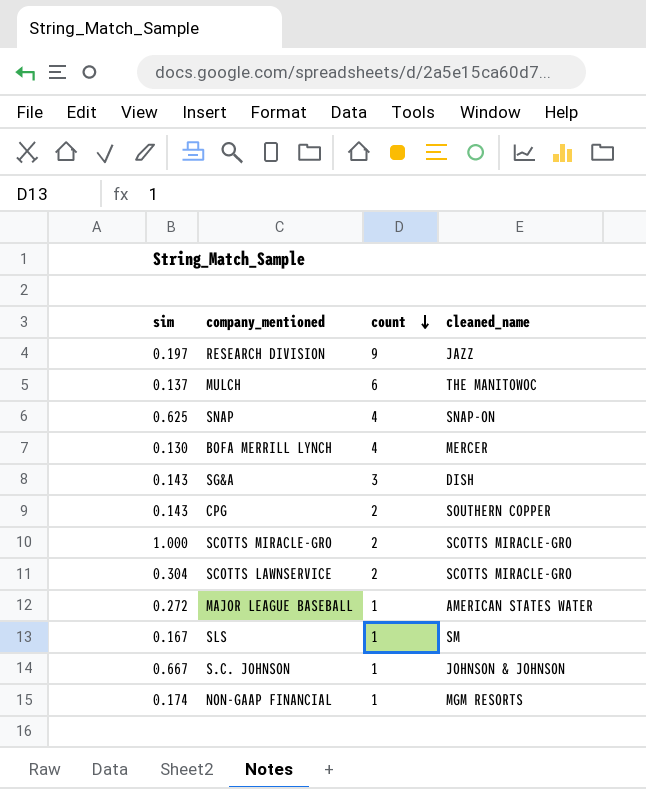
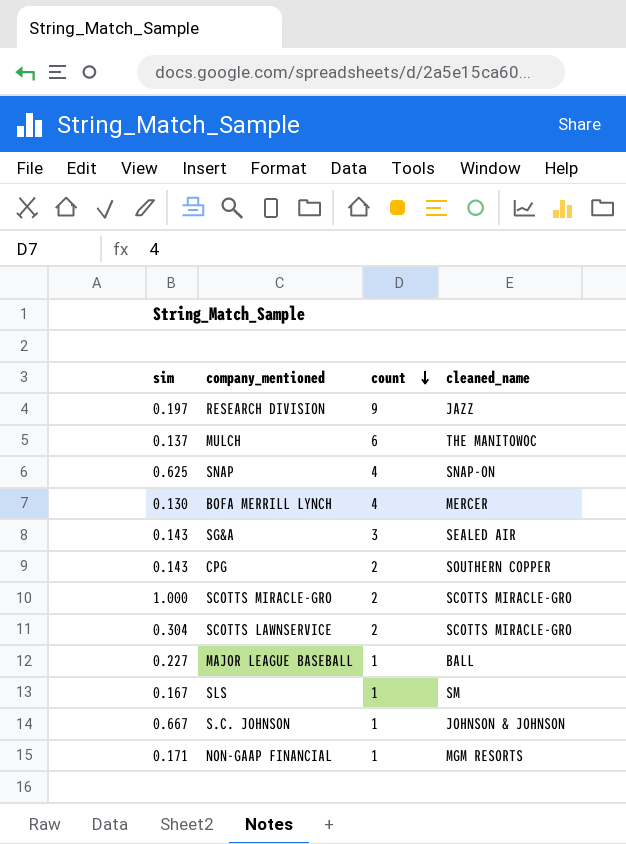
SG&A | cleaned_name: DISH -> SEALED AIR
MAJOR LEAGUE BASEBALL | sim: 0.272 -> 0.227
MAJOR LEAGUE BASEBALL | cleaned_name: AMERICAN STATES WATER -> BALL
NON-GAAP FINANCIAL | sim: 0.174 -> 0.171

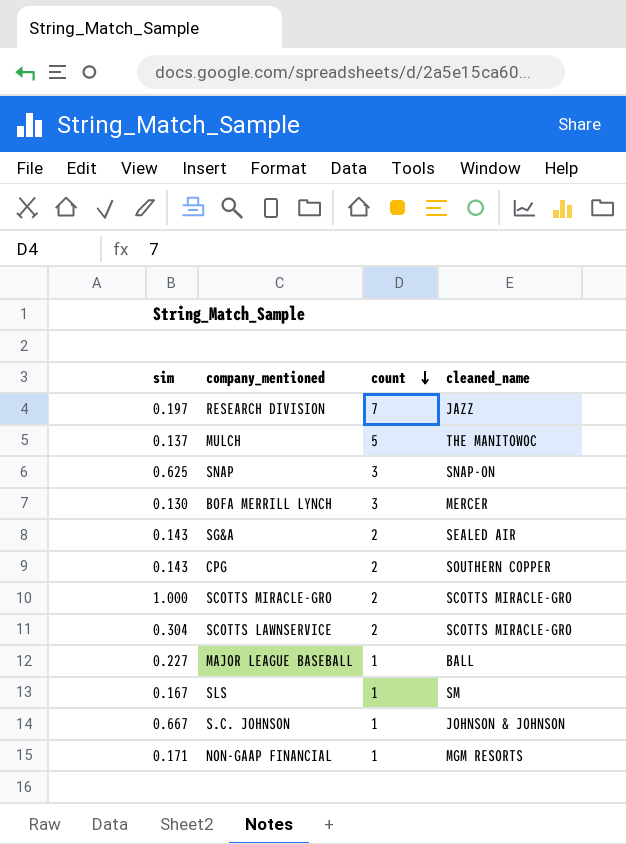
RESEARCH DIVISION | count: 9 -> 7
MULCH | count: 6 -> 5
SNAP | count: 4 -> 3
BOFA MERRILL LYNCH | count: 4 -> 3
SG&A | count: 3 -> 2

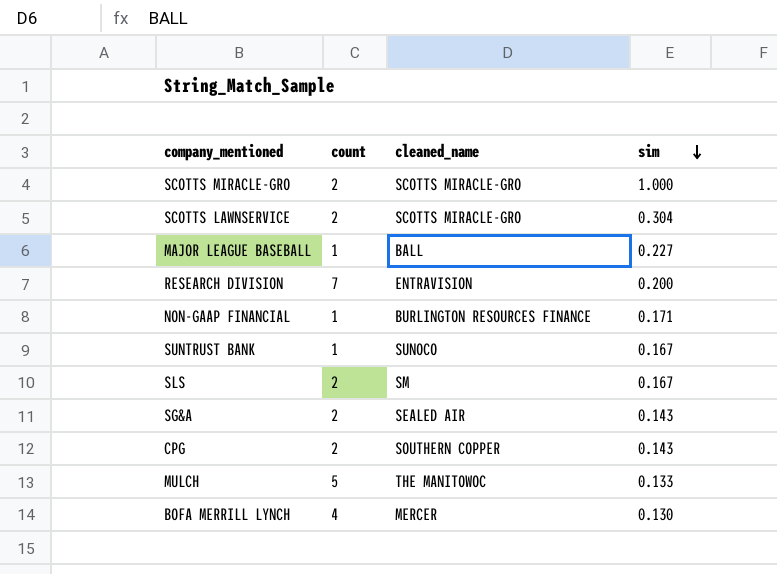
row order: count descending -> sim descending
column sim | position: 1 -> 4
row SNAP: 0.625 | 3 | SNAP-ON -> none
row S.C. JOHNSON: 0.667 | 1 | JOHNSON & JOHNSON -> none
RESEARCH DIVISION | cleaned_name: JAZZ -> ENTRAVISION
RESEARCH DIVISION | sim: 0.197 -> 0.200
NON-GAAP FINANCIAL | cleaned_name: MGM RESORTS -> BURLINGTON RESOURCES FINANCE
row SUNTRUST BANK: none -> 1 | SUNOCO | 0.167
SLS | count: 1 -> 2
MULCH | sim: 0.137 -> 0.133
BOFA MERRILL LYNCH | count: 3 -> 4

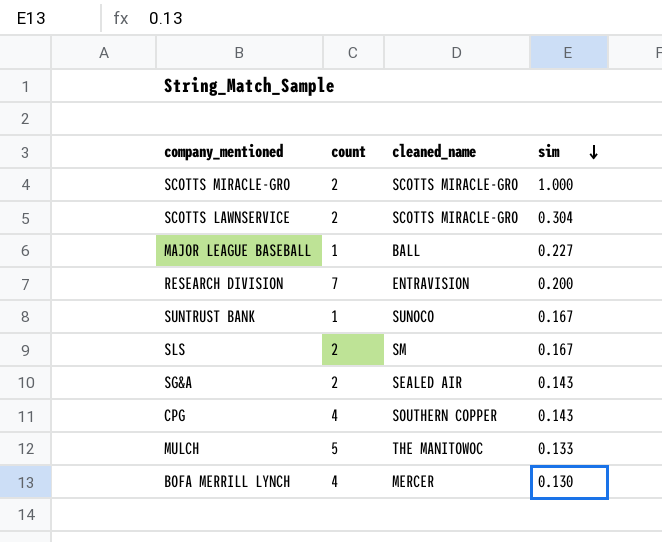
row NON-GAAP FINANCIAL: 1 | BURLINGTON RESOURCES FINANCE | 0.171 -> none
CPG | count: 2 -> 4

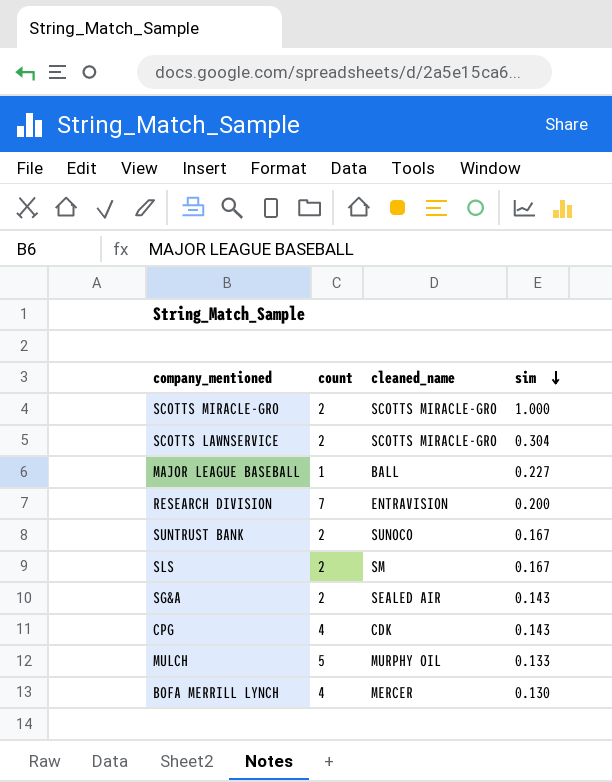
SUNTRUST BANK | count: 1 -> 2
CPG | cleaned_name: SOUTHERN COPPER -> CDK
MULCH | cleaned_name: THE MANITOWOC -> MURPHY OIL

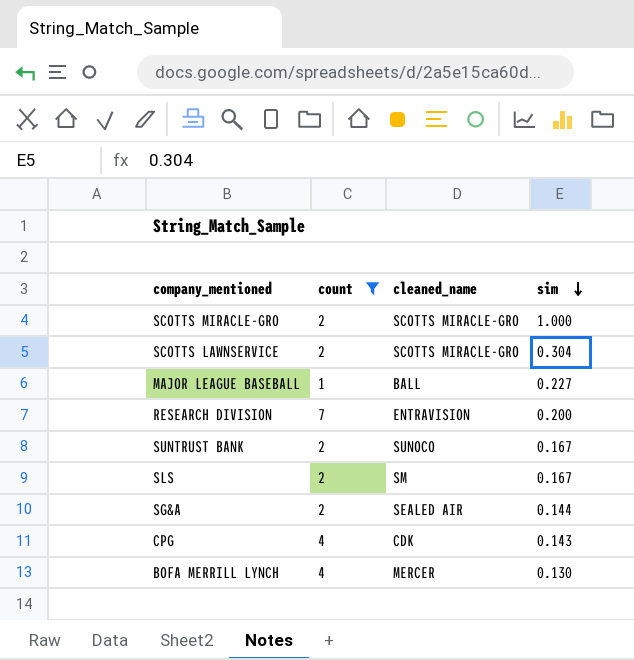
filter: none -> count != 5
SG&A | sim: 0.143 -> 0.144

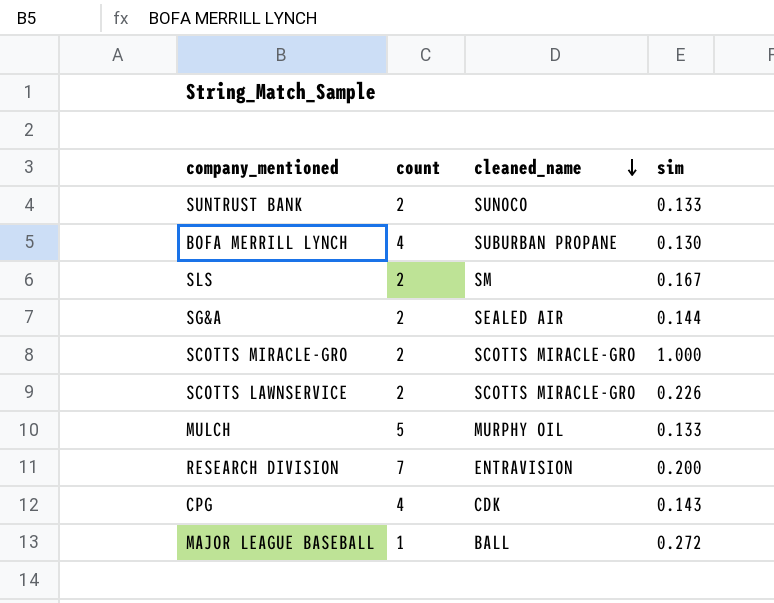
filter: count != 5 -> none
row order: sim descending -> cleaned_name descending
SUNTRUST BANK | sim: 0.167 -> 0.133
BOFA MERRILL LYNCH | cleaned_name: MERCER -> SUBURBAN PROPANE
SCOTTS LAWNSERVICE | sim: 0.304 -> 0.226
MAJOR LEAGUE BASEBALL | sim: 0.227 -> 0.272

